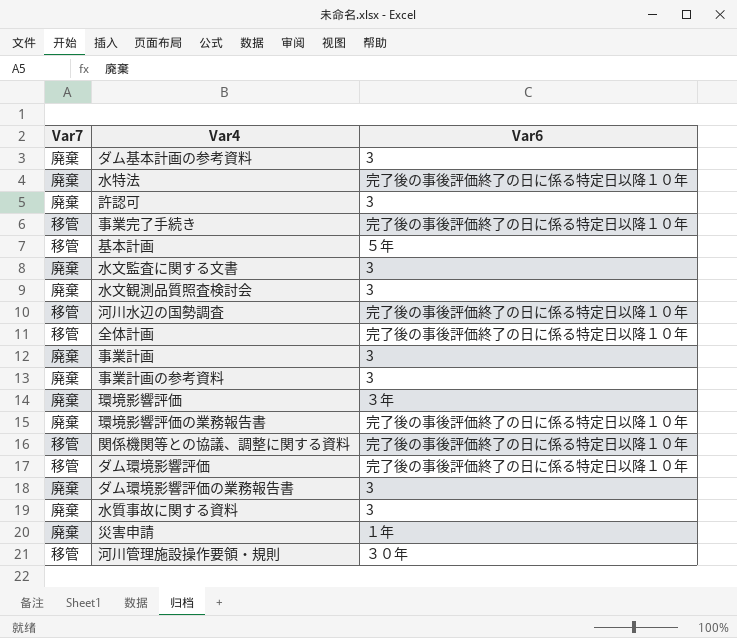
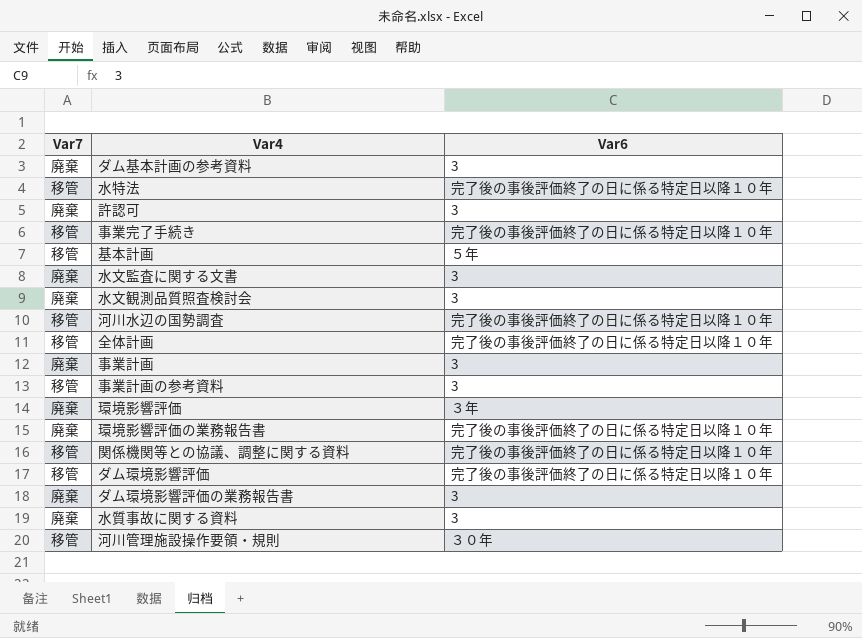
row 災害申請: 廃棄 | １年 -> none
水特法 | Var7: 廃棄 -> 移管
事業計画の参考資料 | Var7: 廃棄 -> 移管

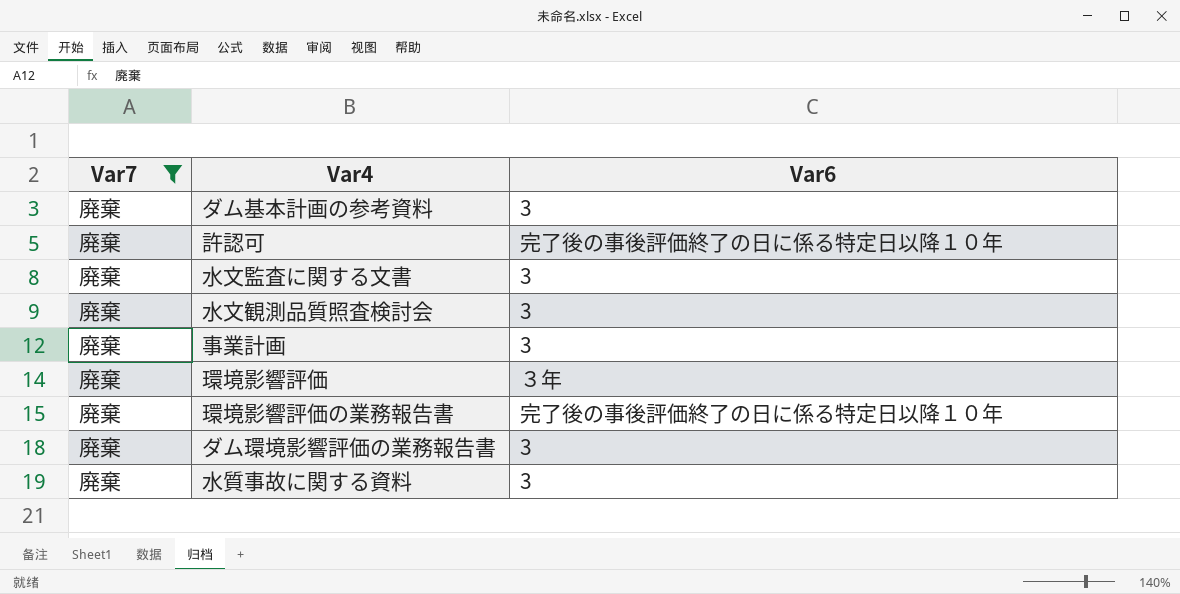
filter: none -> Var7 = 廃棄
許認可 | Var6: 3 -> 完了後の事後評価終了の日に係る特定日以降１０年

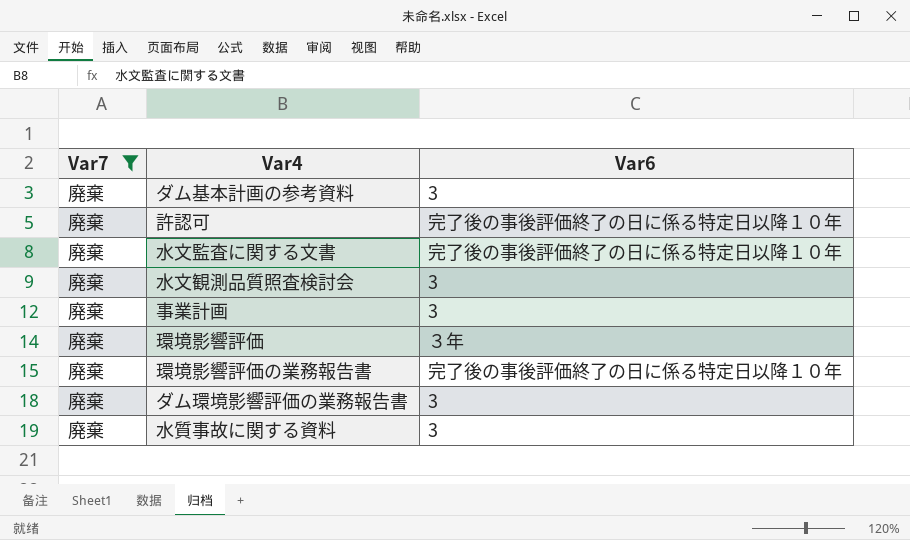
水文監査に関する文書 | Var6: 3 -> 完了後の事後評価終了の日に係る特定日以降１０年

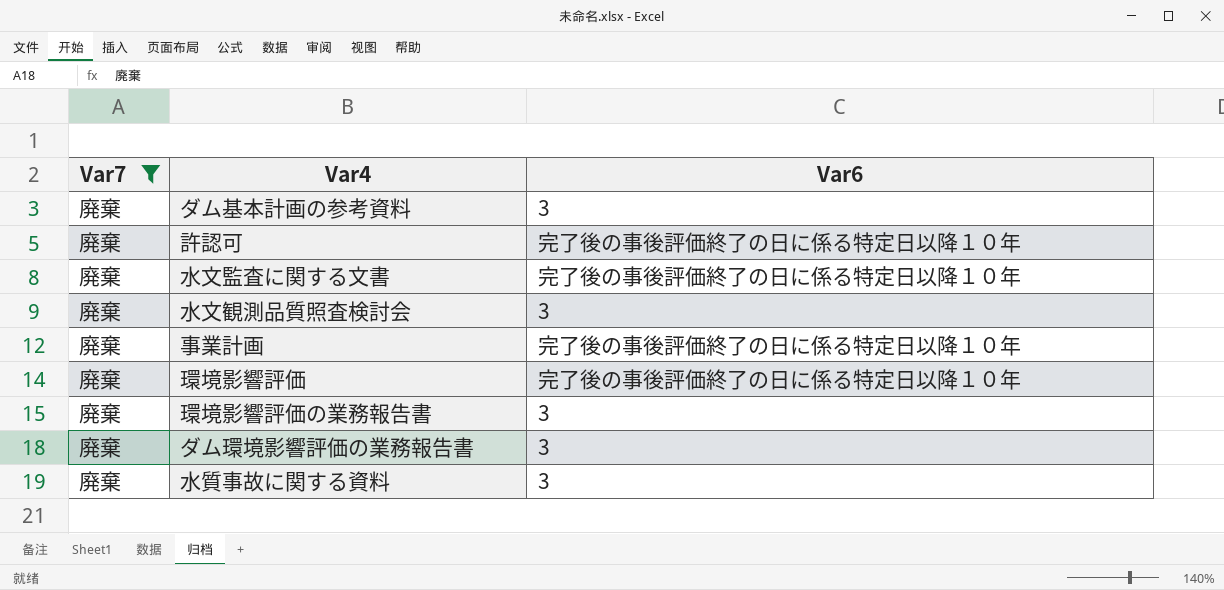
事業計画 | Var6: 3 -> 完了後の事後評価終了の日に係る特定日以降１０年
環境影響評価 | Var6: ３年 -> 完了後の事後評価終了の日に係る特定日以降１０年
環境影響評価の業務報告書 | Var6: 完了後の事後評価終了の日に係る特定日以降１０年 -> 3

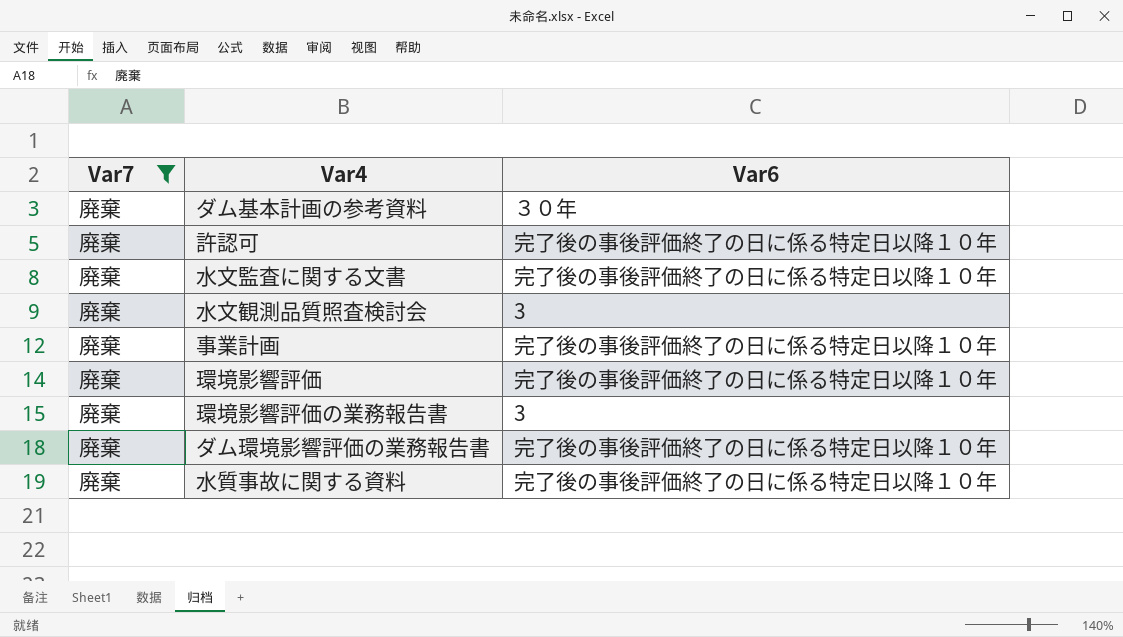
ダム基本計画の参考資料 | Var6: 3 -> ３０年
ダム環境影響評価の業務報告書 | Var6: 3 -> 完了後の事後評価終了の日に係る特定日以降１０年
水質事故に関する資料 | Var6: 3 -> 完了後の事後評価終了の日に係る特定日以降１０年

